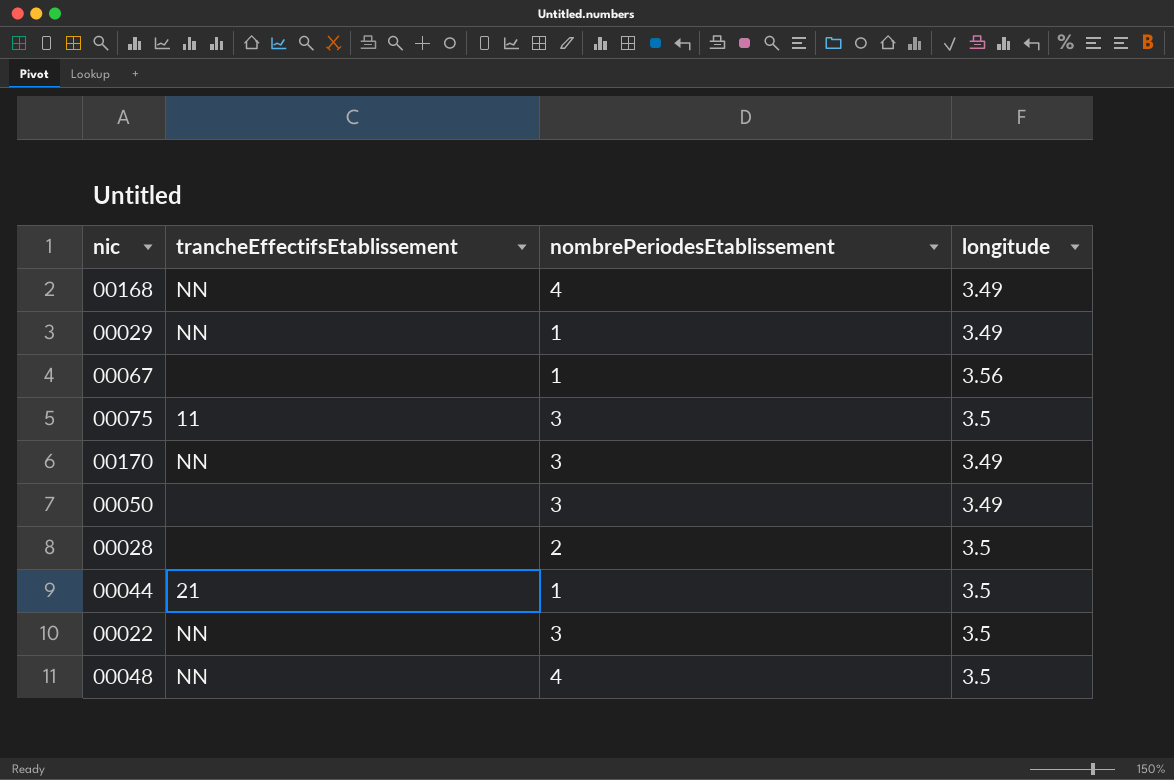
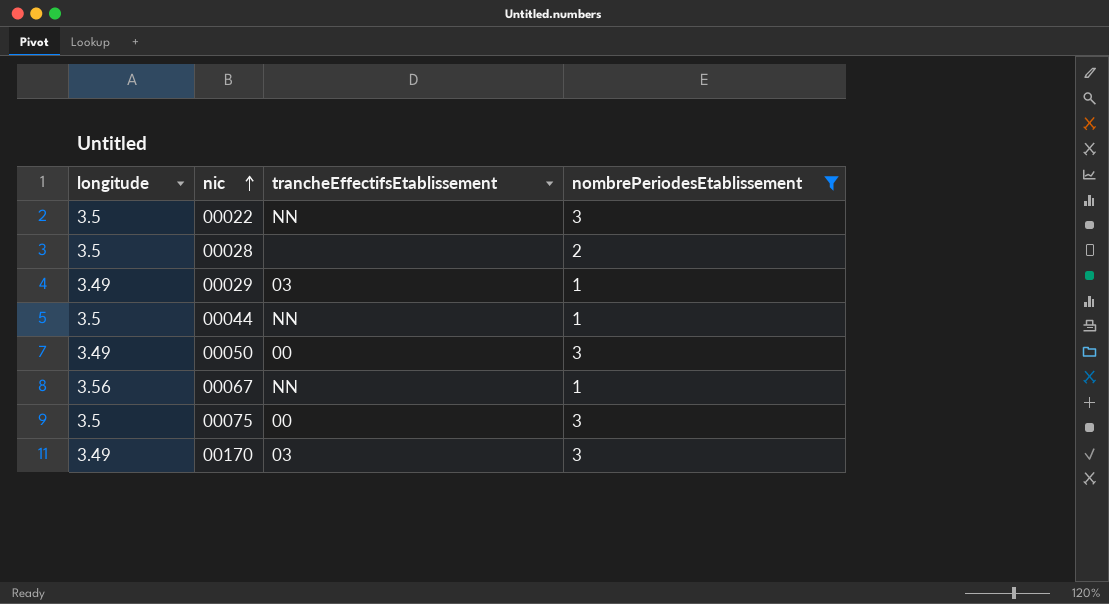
filter: none -> nombrePeriodesEtablissement != 4
row order: none -> nic ascending
column longitude | position: 4 -> 1
00029 | trancheEffectifsEtablissement: NN -> 03
00044 | trancheEffectifsEtablissement: 21 -> NN
00050 | trancheEffectifsEtablissement: none -> 00
00067 | trancheEffectifsEtablissement: none -> NN
00075 | trancheEffectifsEtablissement: 11 -> 00
00170 | trancheEffectifsEtablissement: NN -> 03

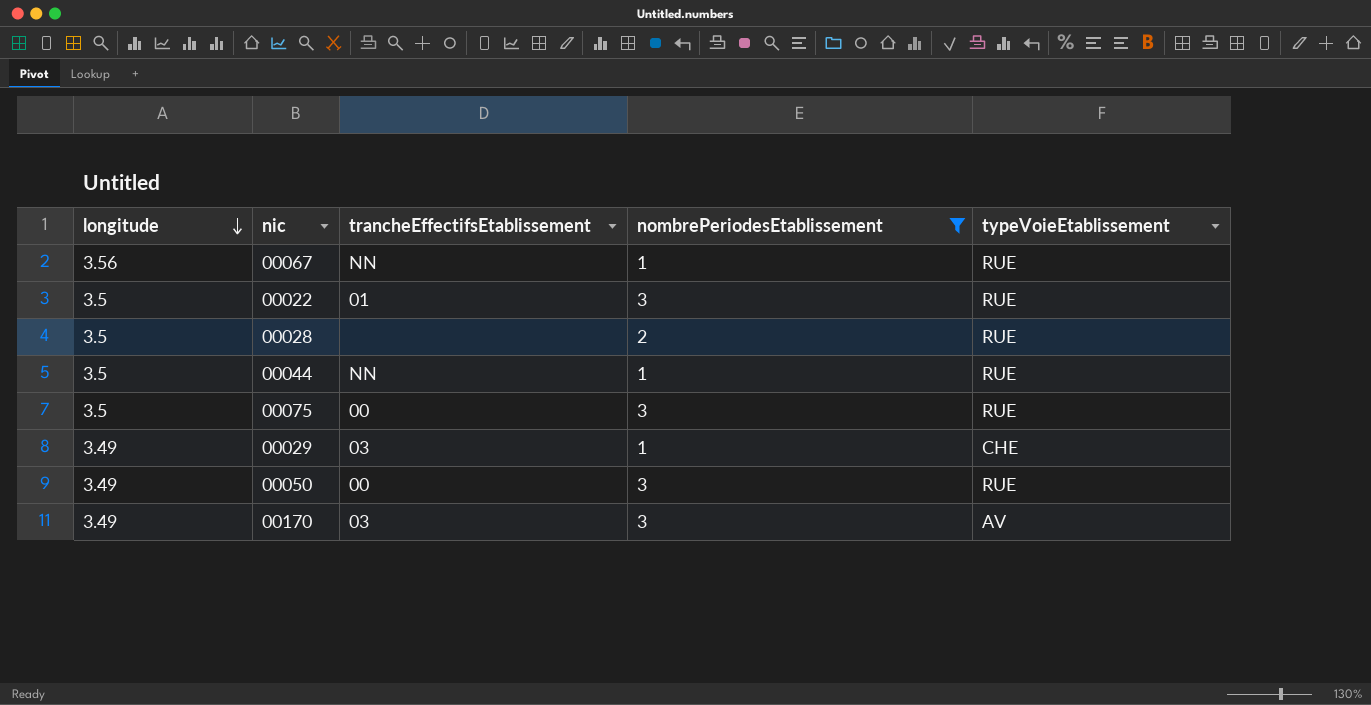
row order: nic ascending -> longitude descending
column typeVoieEtablissement | position: none -> 5
00022 | trancheEffectifsEtablissement: NN -> 01

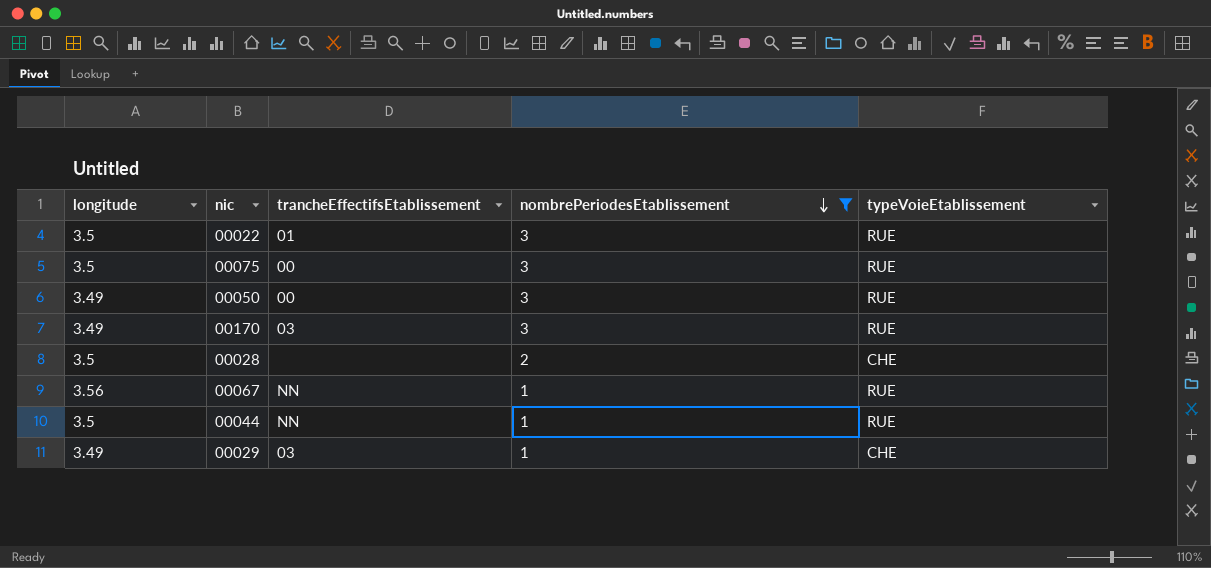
row order: longitude descending -> nombrePeriodesEtablissement descending
00170 | typeVoieEtablissement: AV -> RUE
00028 | typeVoieEtablissement: RUE -> CHE

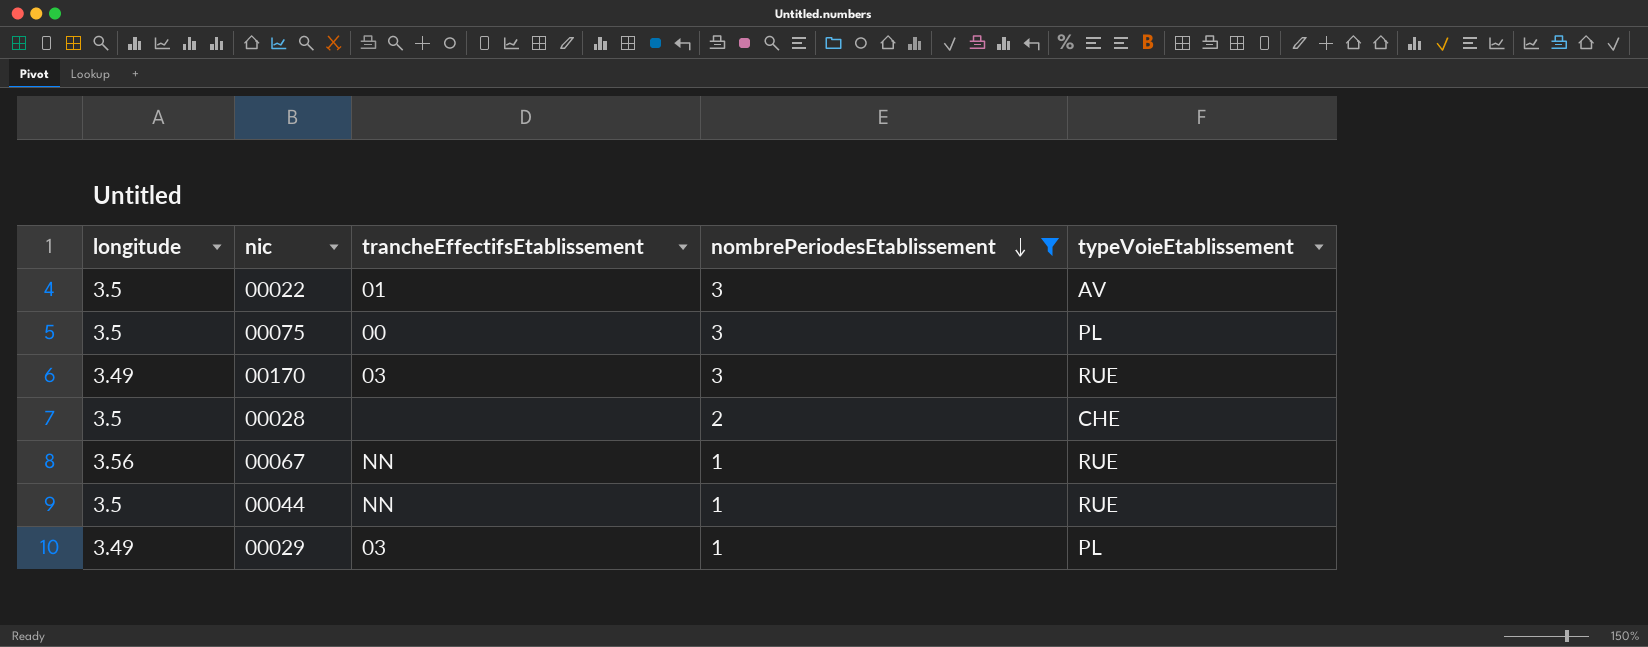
row 00050: 3.49 | 00 | 3 | RUE -> none
00022 | typeVoieEtablissement: RUE -> AV
00075 | typeVoieEtablissement: RUE -> PL
00029 | typeVoieEtablissement: CHE -> PL

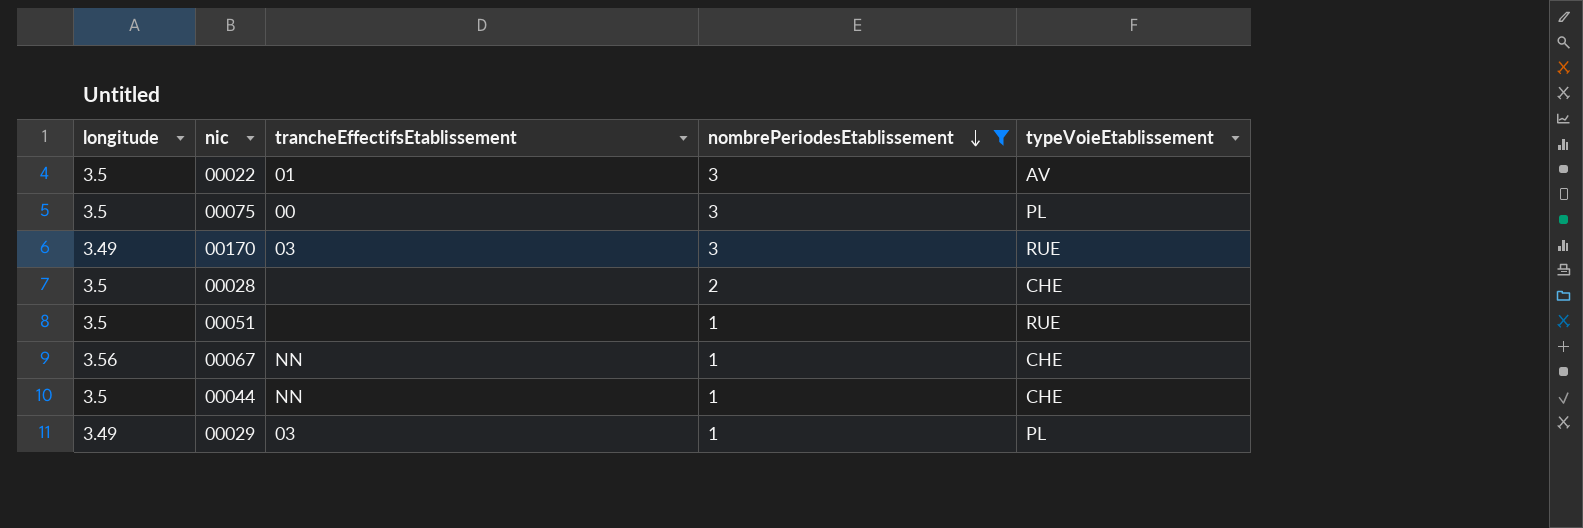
row 00051: none -> 3.5 | none | 1 | RUE
00067 | typeVoieEtablissement: RUE -> CHE
00044 | typeVoieEtablissement: RUE -> CHE

